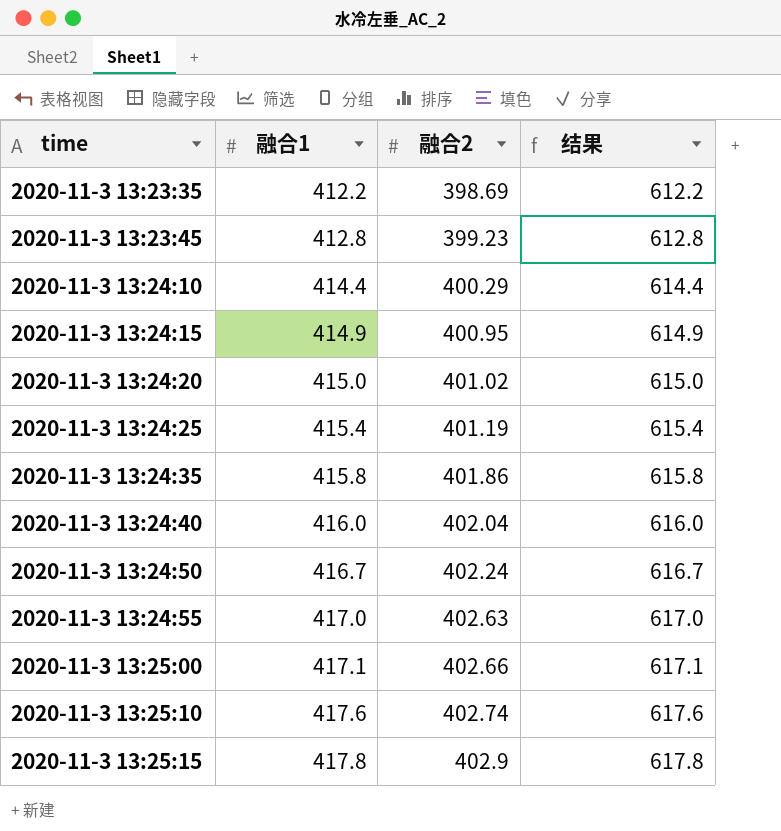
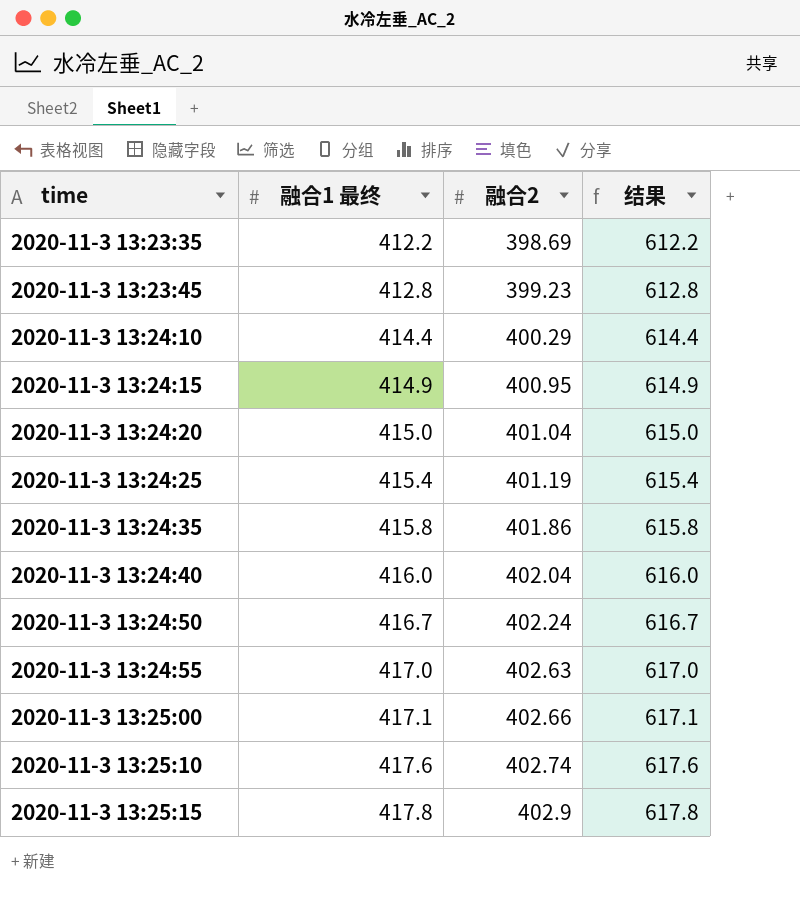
column name: 融合1 -> 融合1 最终
2020-11-3 13:24:20 | 融合2: 401.02 -> 401.04

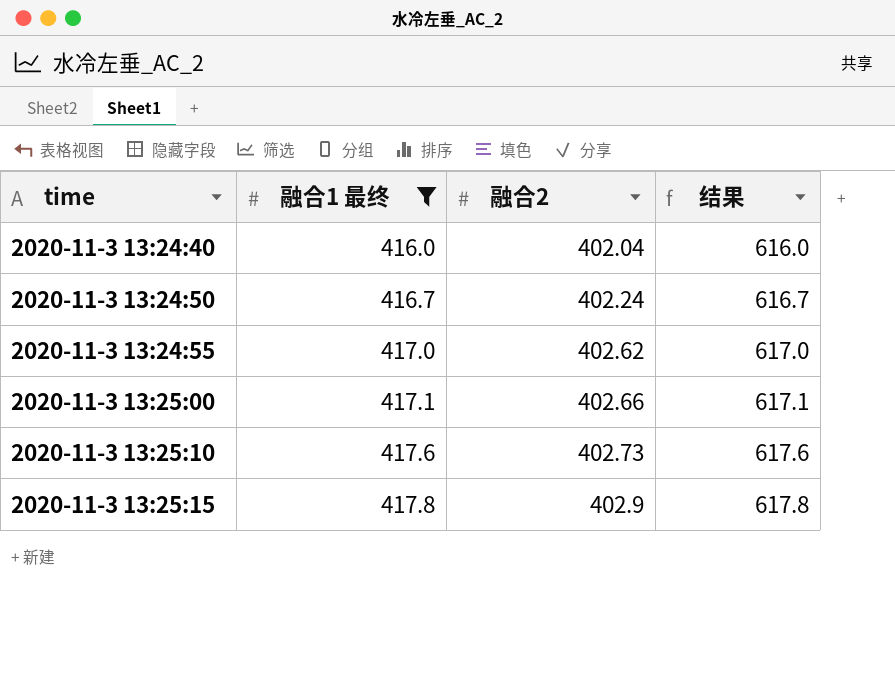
filter: none -> 融合1 最终 >= 416.0
2020-11-3 13:24:55 | 融合2: 402.63 -> 402.62
2020-11-3 13:25:10 | 融合2: 402.74 -> 402.73

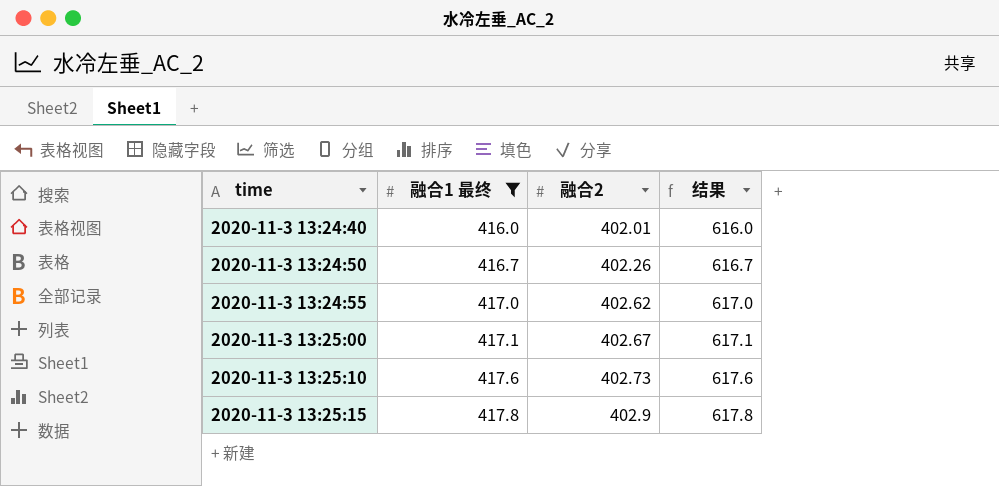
2020-11-3 13:24:40 | 融合2: 402.04 -> 402.01
2020-11-3 13:24:50 | 融合2: 402.24 -> 402.26
2020-11-3 13:25:00 | 融合2: 402.66 -> 402.67

